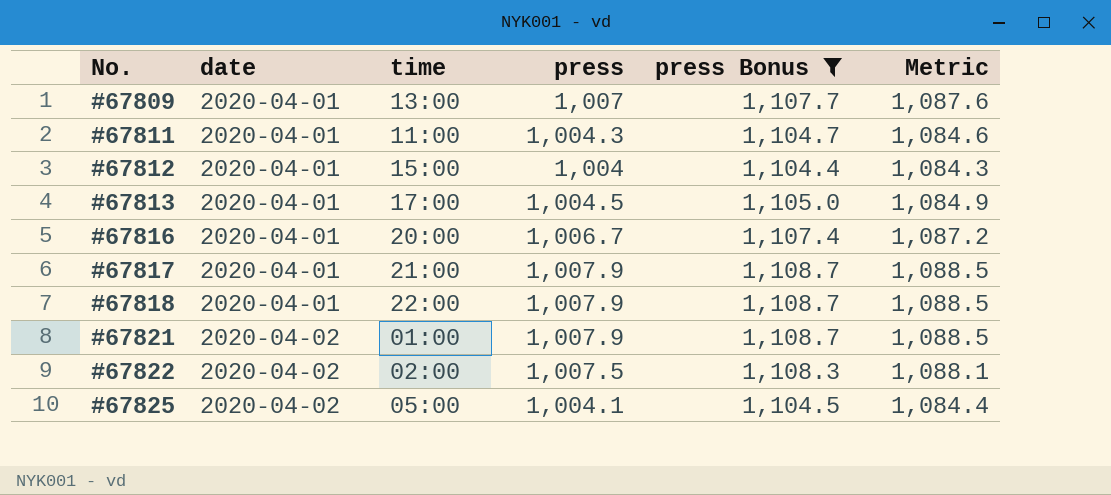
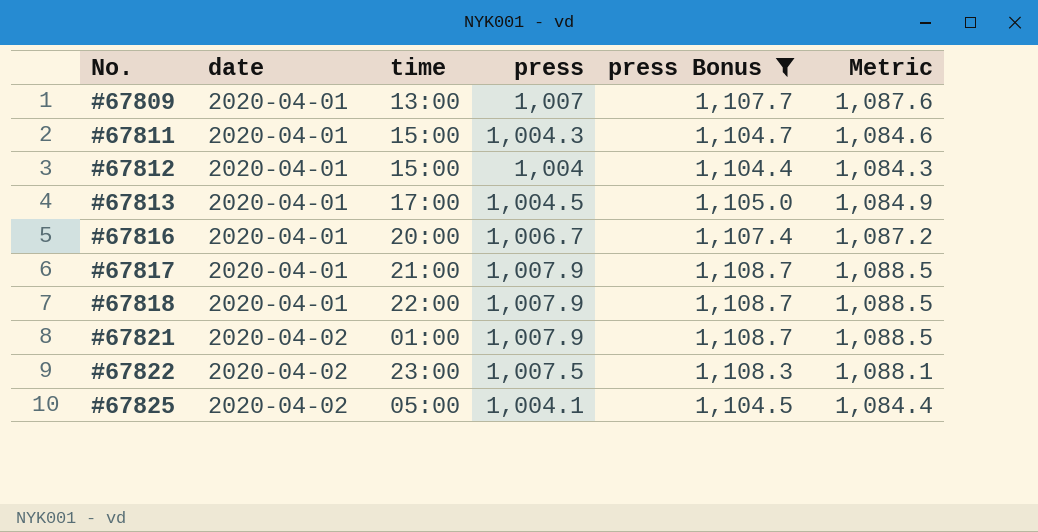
#67811 | time: 11:00 -> 15:00
#67822 | time: 02:00 -> 23:00

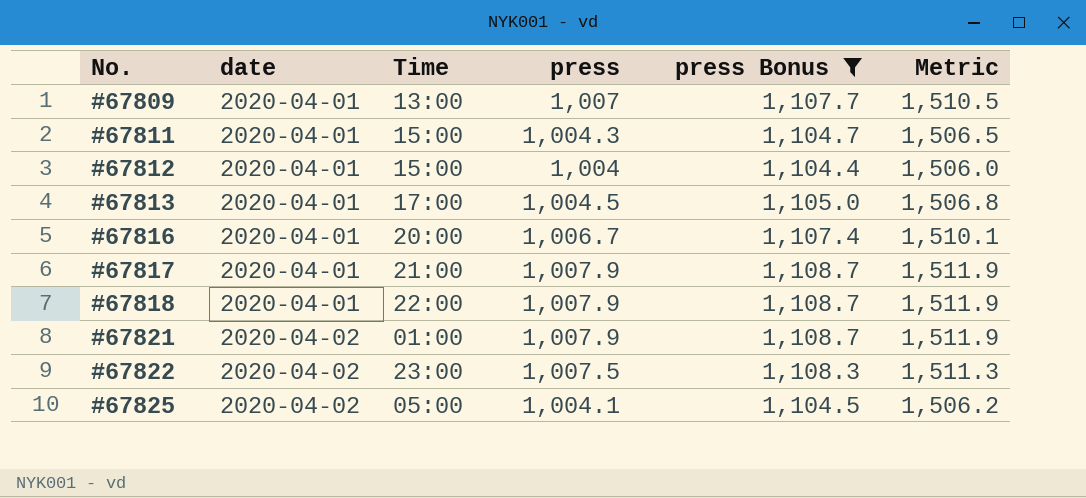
column name: time -> Time
column Metric | formula: [press] * 1.08 -> [press] * 1.5

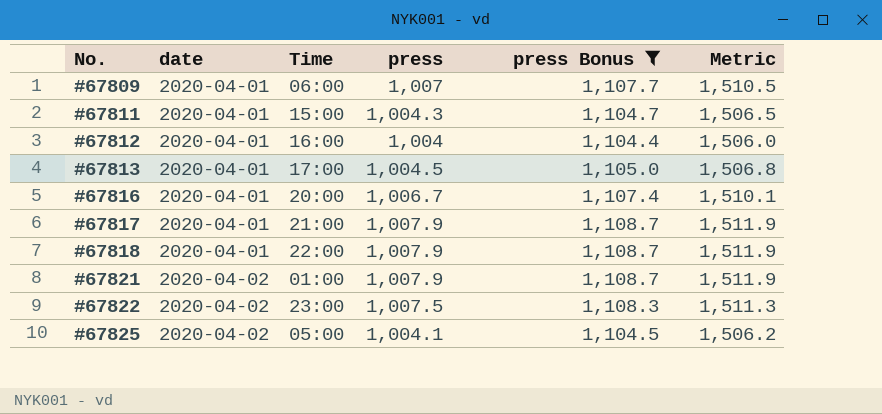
#67809 | Time: 13:00 -> 06:00
#67812 | Time: 15:00 -> 16:00

